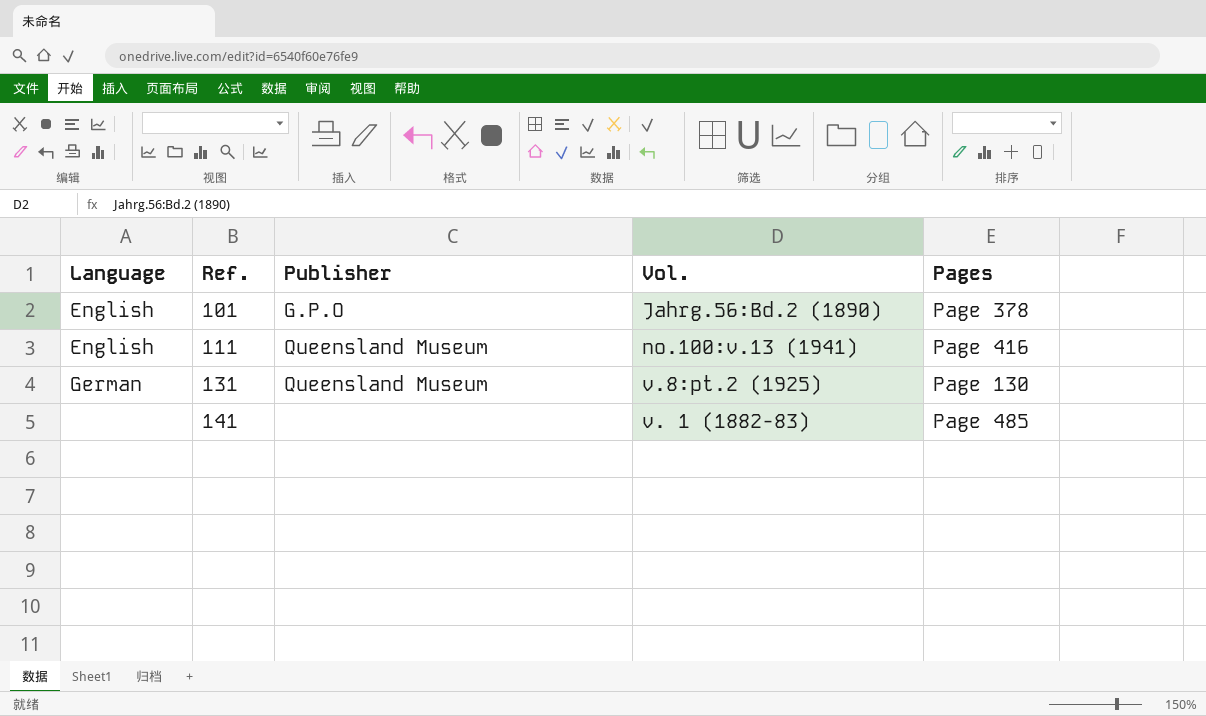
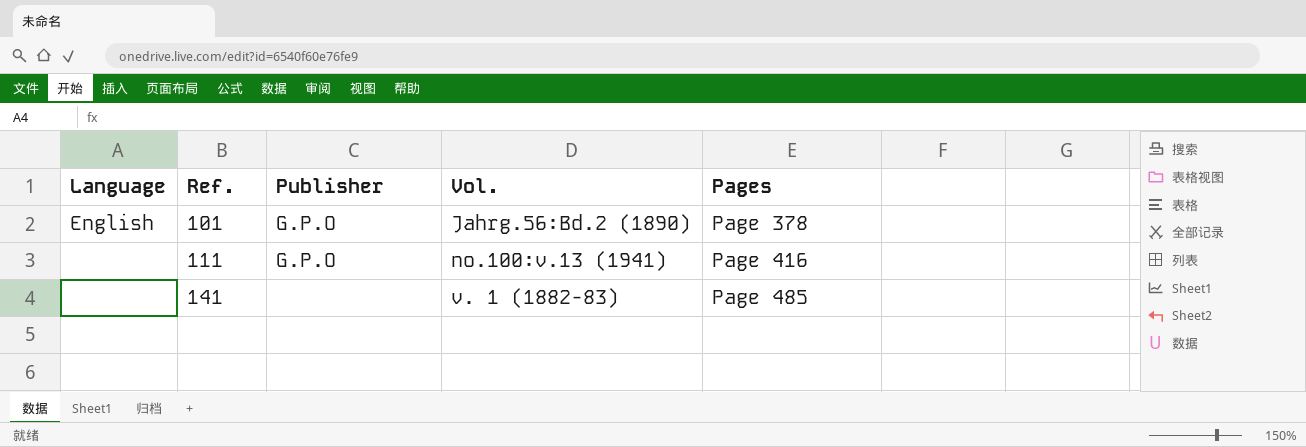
row 131: German | Queensland Museum | v.8:pt.2 (1925) | Page 130 -> none
111 | Language: English -> none
111 | Publisher: Queensland Museum -> G.P.O

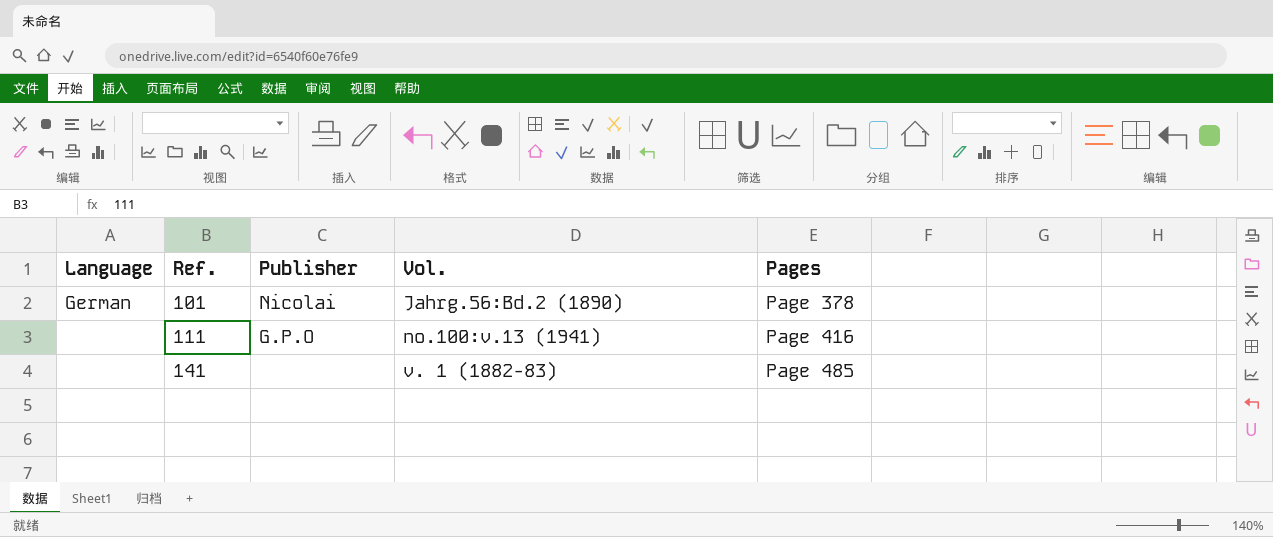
101 | Language: English -> German
101 | Publisher: G.P.O -> Nicolai

